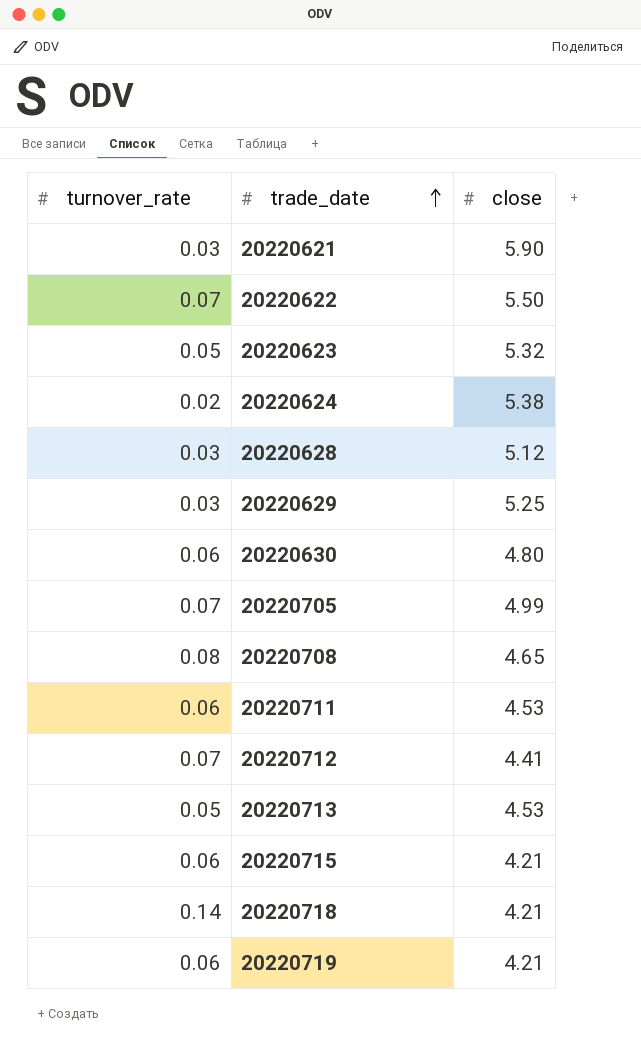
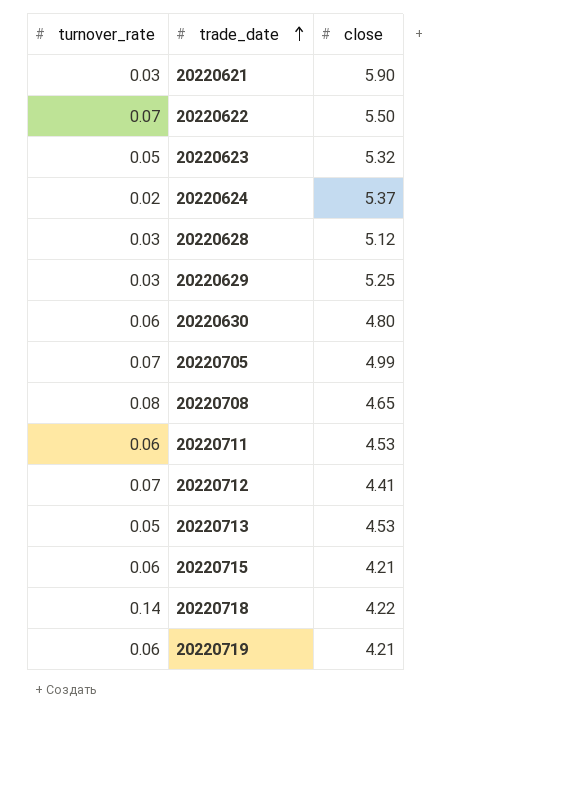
20220624 | close: 5.38 -> 5.37
20220718 | close: 4.21 -> 4.22

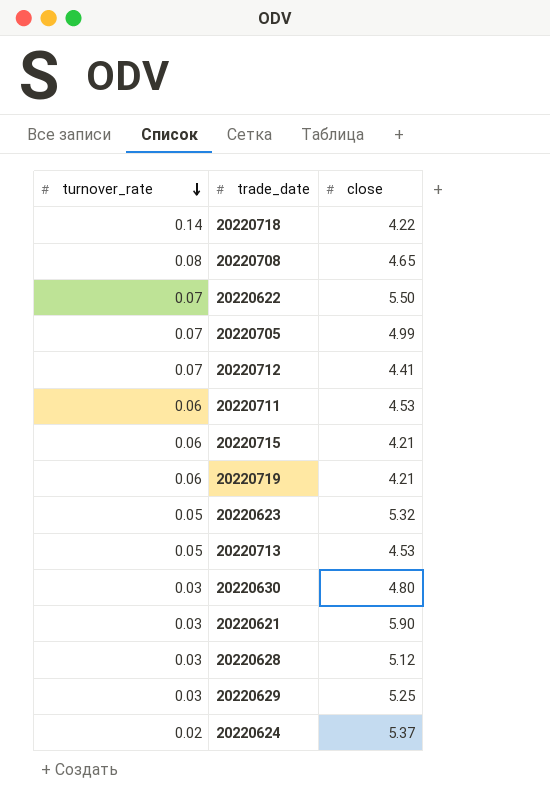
row order: trade_date ascending -> turnover_rate descending
20220630 | turnover_rate: 0.06 -> 0.03

